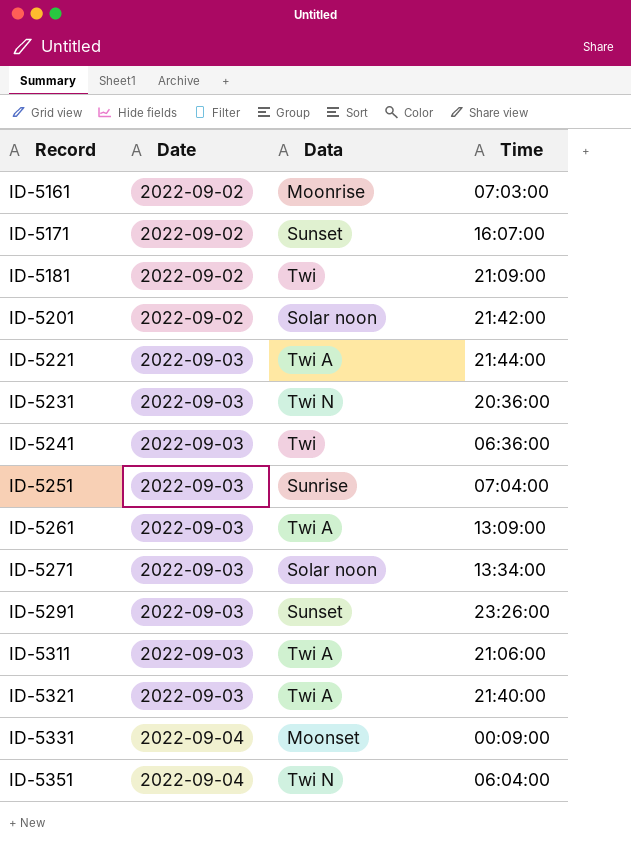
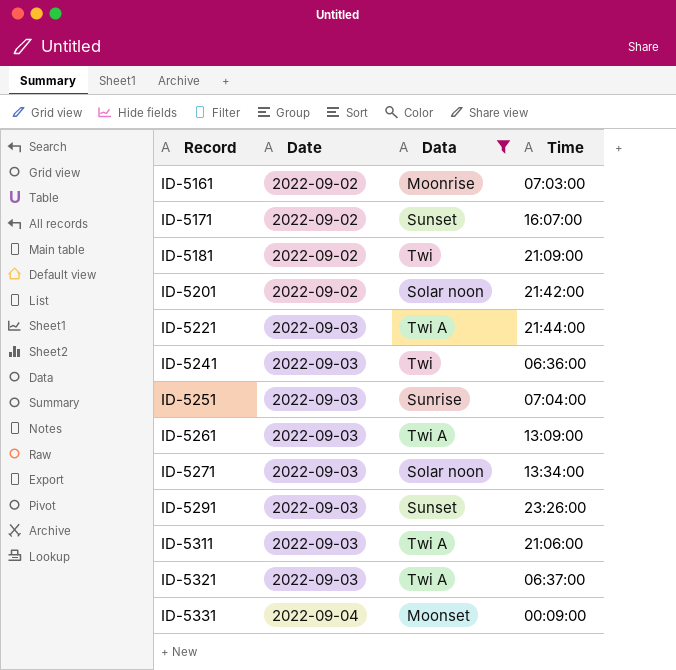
filter: none -> Data != Twi N
ID-5321 | Time: 21:40:00 -> 06:37:00

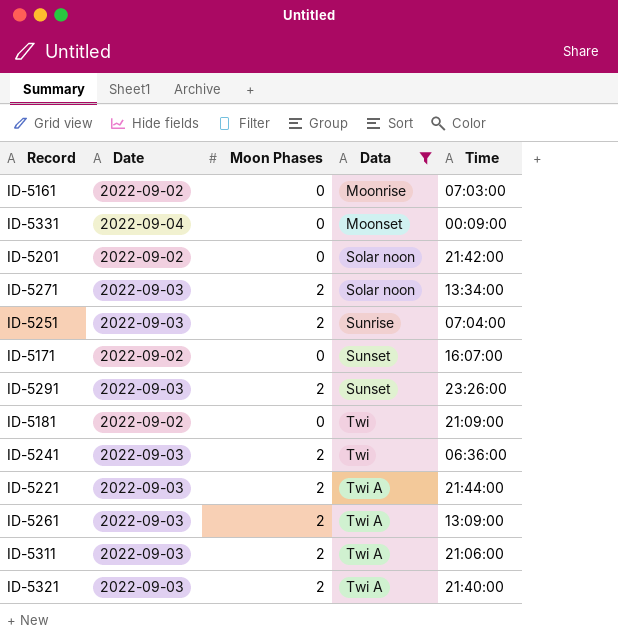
row order: Record ascending -> Data ascending
column Moon Phases | position: none -> 3
ID-5321 | Time: 06:37:00 -> 21:40:00

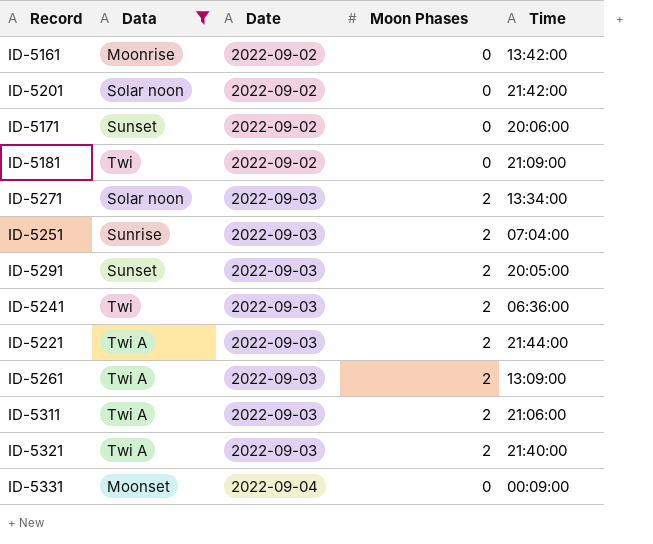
row order: Data ascending -> Date ascending
column Data | position: 4 -> 2
ID-5161 | Time: 07:03:00 -> 13:42:00
ID-5171 | Time: 16:07:00 -> 20:06:00
ID-5291 | Time: 23:26:00 -> 20:05:00

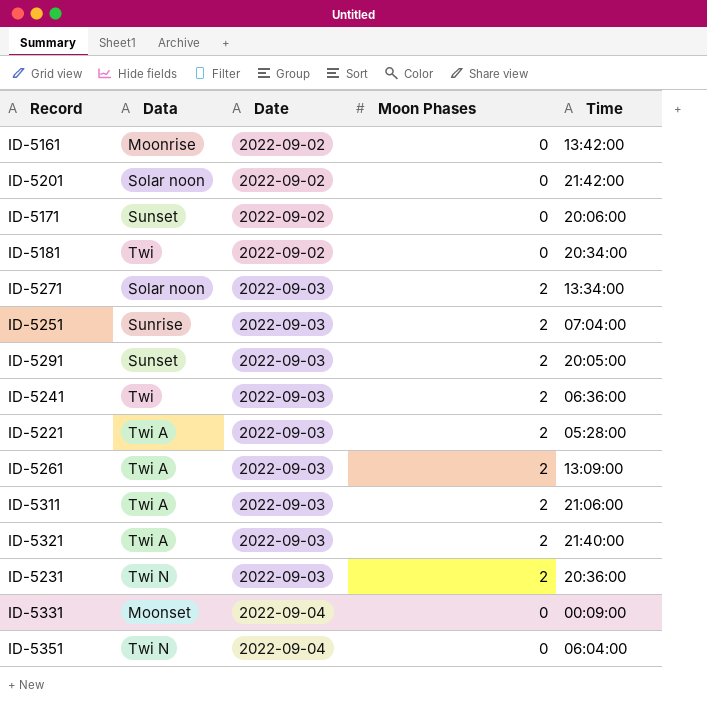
filter: Data != Twi N -> none
ID-5181 | Time: 21:09:00 -> 20:34:00
ID-5221 | Time: 21:44:00 -> 05:28:00

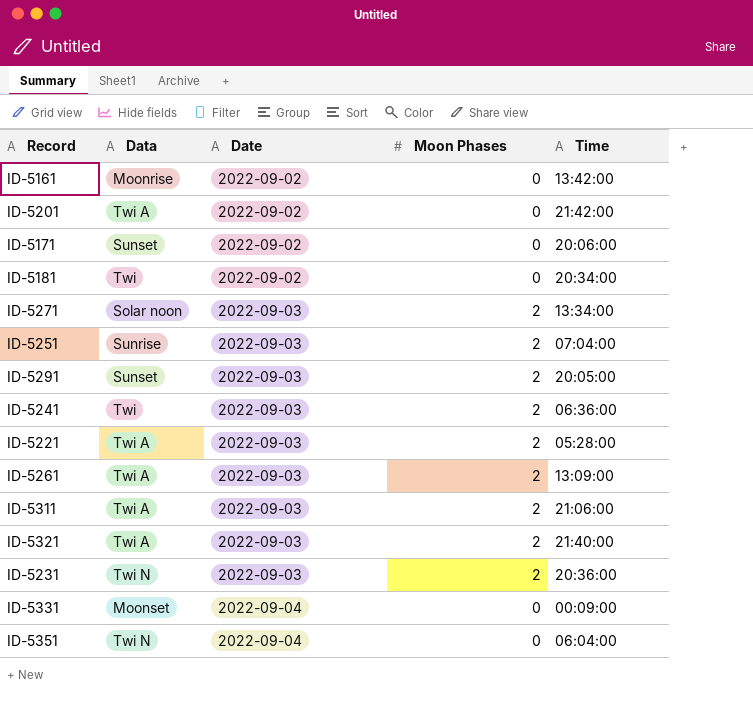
ID-5201 | Data: Solar noon -> Twi A

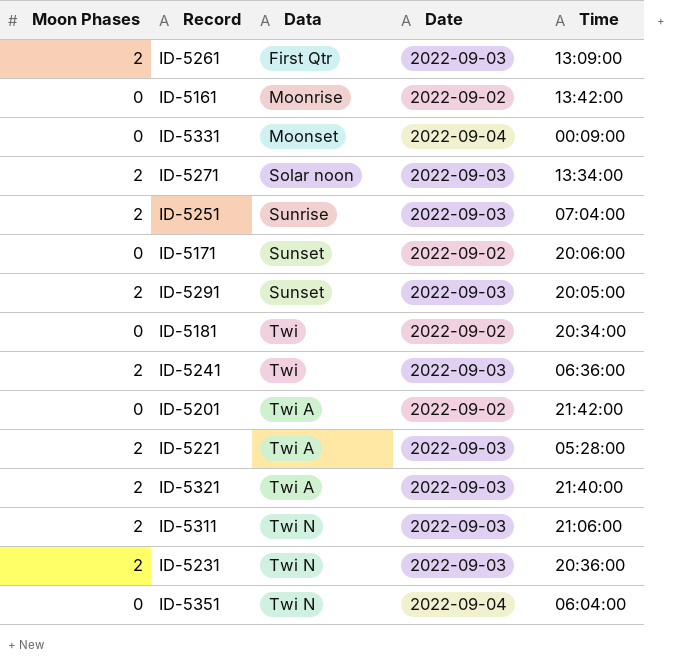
row order: Date ascending -> Data ascending
column Moon Phases | position: 4 -> 1
ID-5261 | Data: Twi A -> First Qtr
ID-5311 | Data: Twi A -> Twi N

